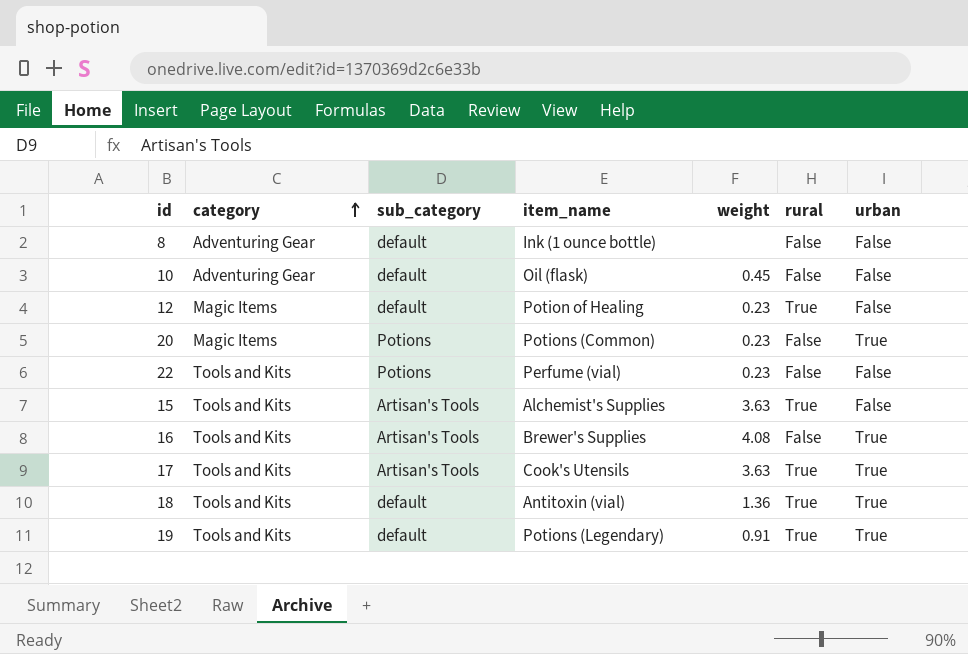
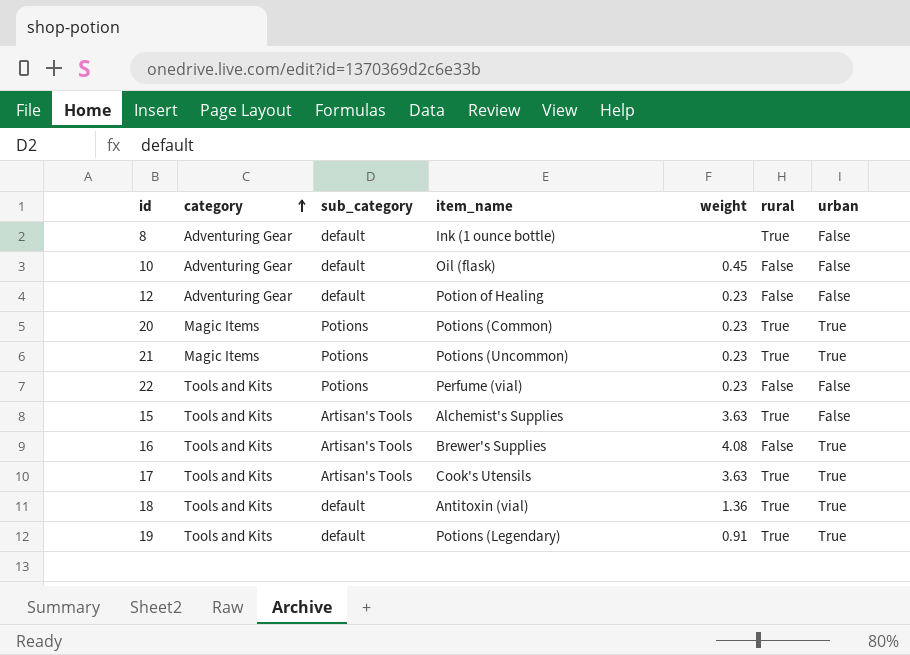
8 | rural: False -> True
12 | category: Magic Items -> Adventuring Gear
12 | rural: True -> False
20 | rural: False -> True
row 21: none -> Magic Items | Potions | Potions (Uncommon) | 0.23 | True | True

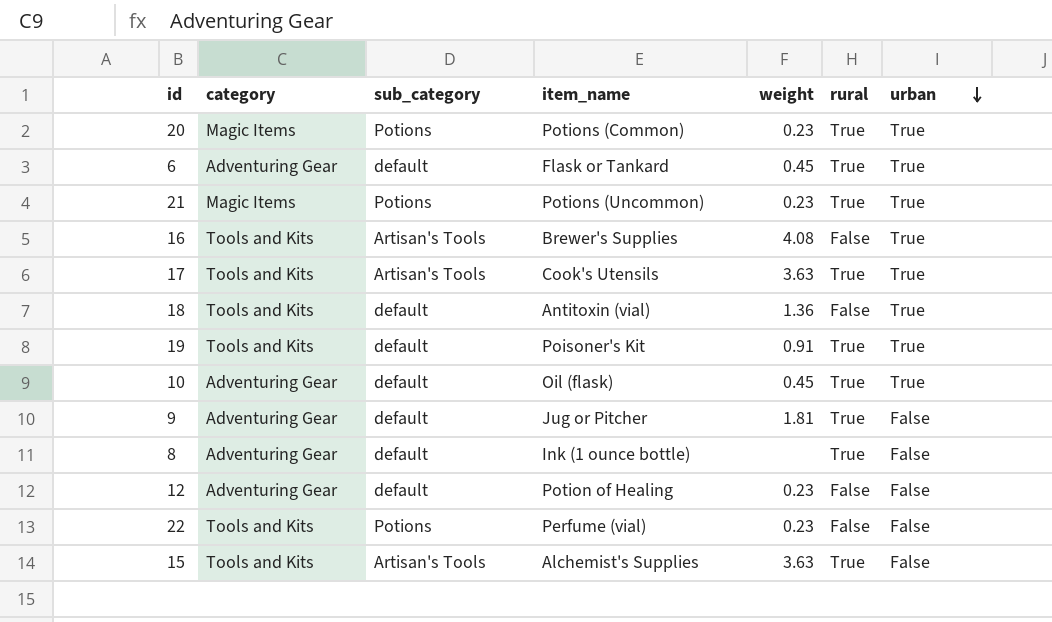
row order: category ascending -> urban descending
row 6: none -> Adventuring Gear | default | Flask or Tankard | 0.45 | True | True
18 | rural: True -> False
19 | item_name: Potions (Legendary) -> Poisoner's Kit
10 | rural: False -> True
10 | urban: False -> True
row 9: none -> Adventuring Gear | default | Jug or Pitcher | 1.81 | True | False

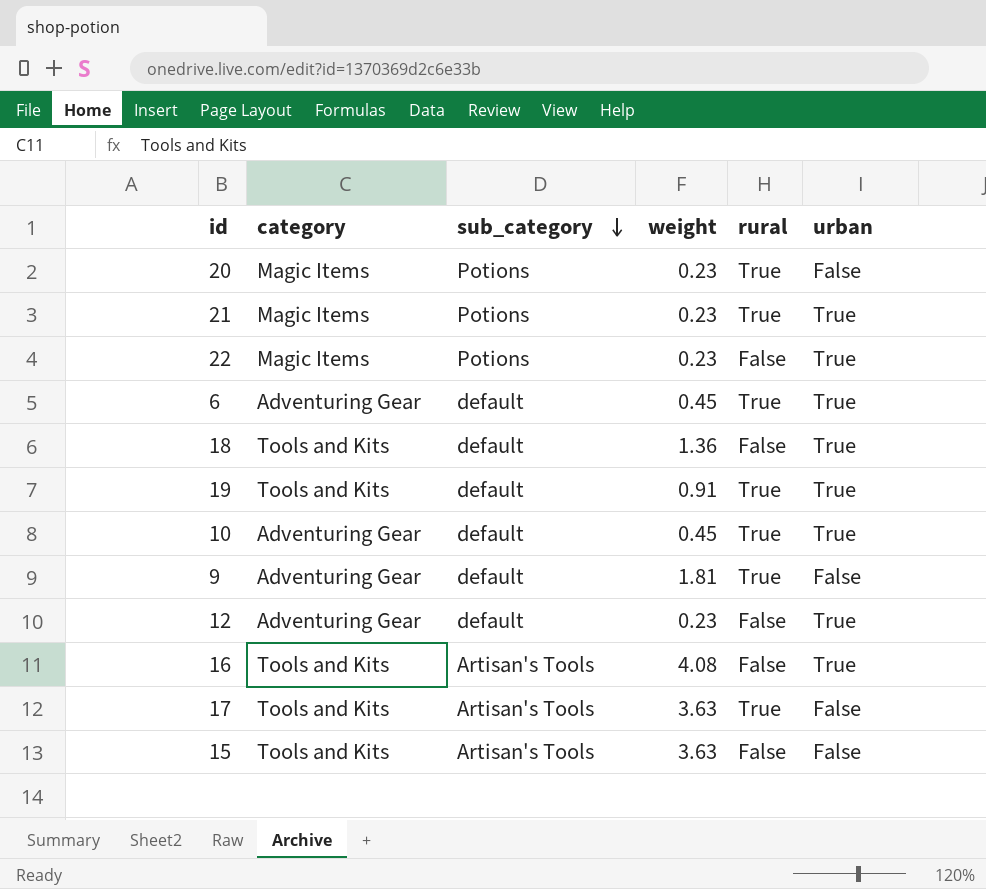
row order: urban descending -> sub_category descending
column item_name | position: 4 -> none
row 8: Adventuring Gear | default | Ink (1 ounce bottle) | none | True | False -> none
20 | urban: True -> False
22 | category: Tools and Kits -> Magic Items
22 | urban: False -> True
12 | urban: False -> True
17 | urban: True -> False
15 | rural: True -> False

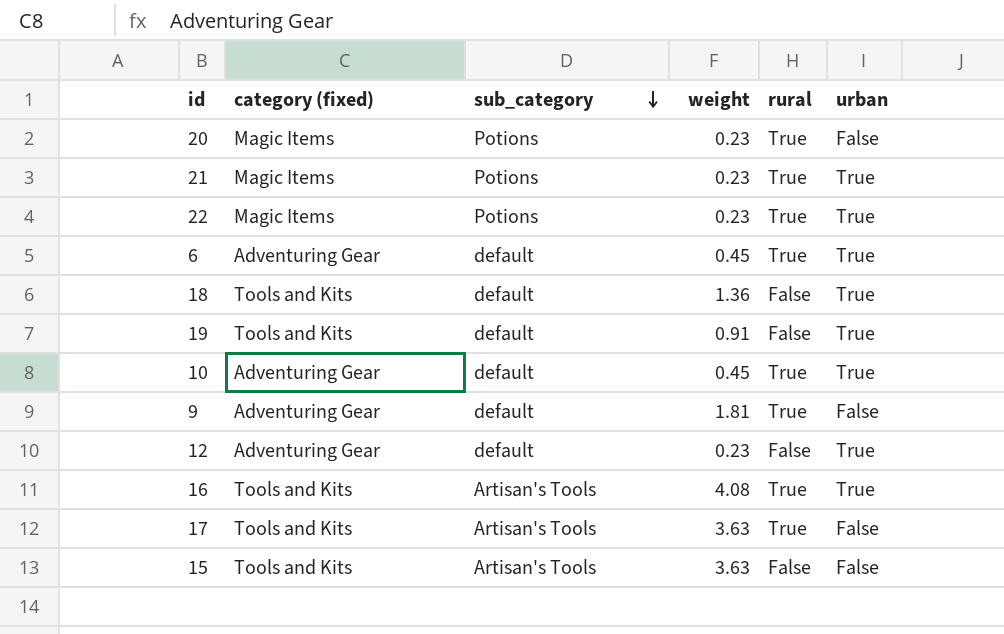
column name: category -> category (fixed)
22 | rural: False -> True
19 | rural: True -> False
16 | rural: False -> True

